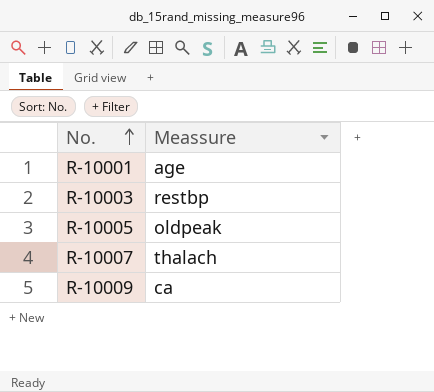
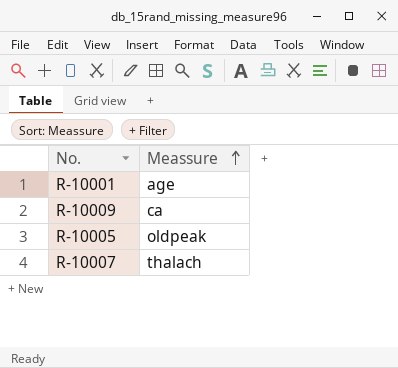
row order: No. ascending -> Meassure ascending
row R-10003: restbp -> none

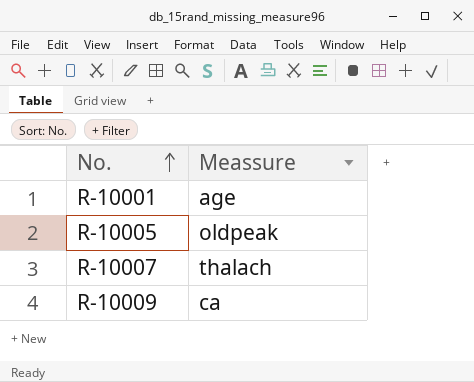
row order: Meassure ascending -> No. ascending

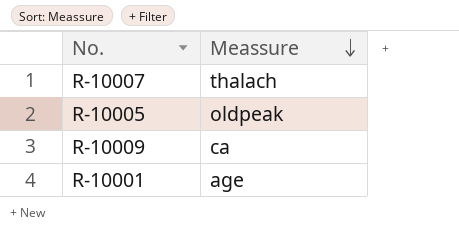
row order: No. ascending -> Meassure descending

